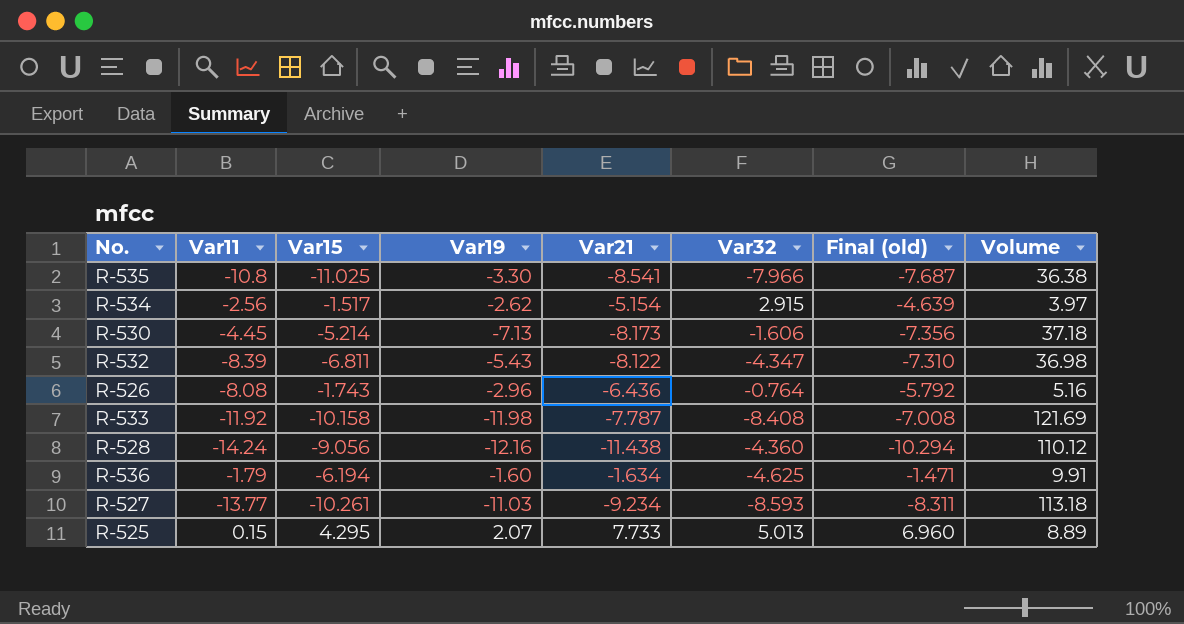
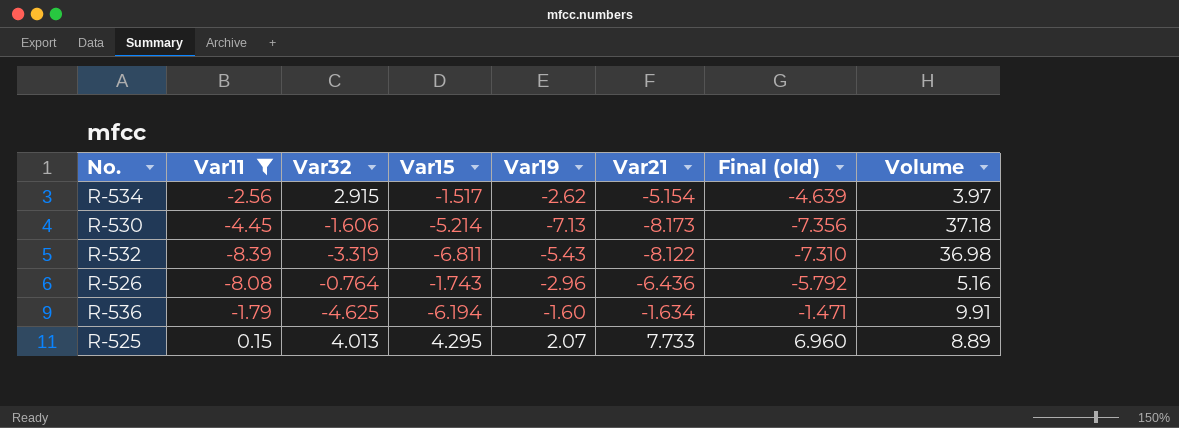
filter: none -> Var11 >= -8.39
column Var32 | position: 6 -> 3
R-532 | Var32: -4.347 -> -3.319
R-525 | Var32: 5.013 -> 4.013

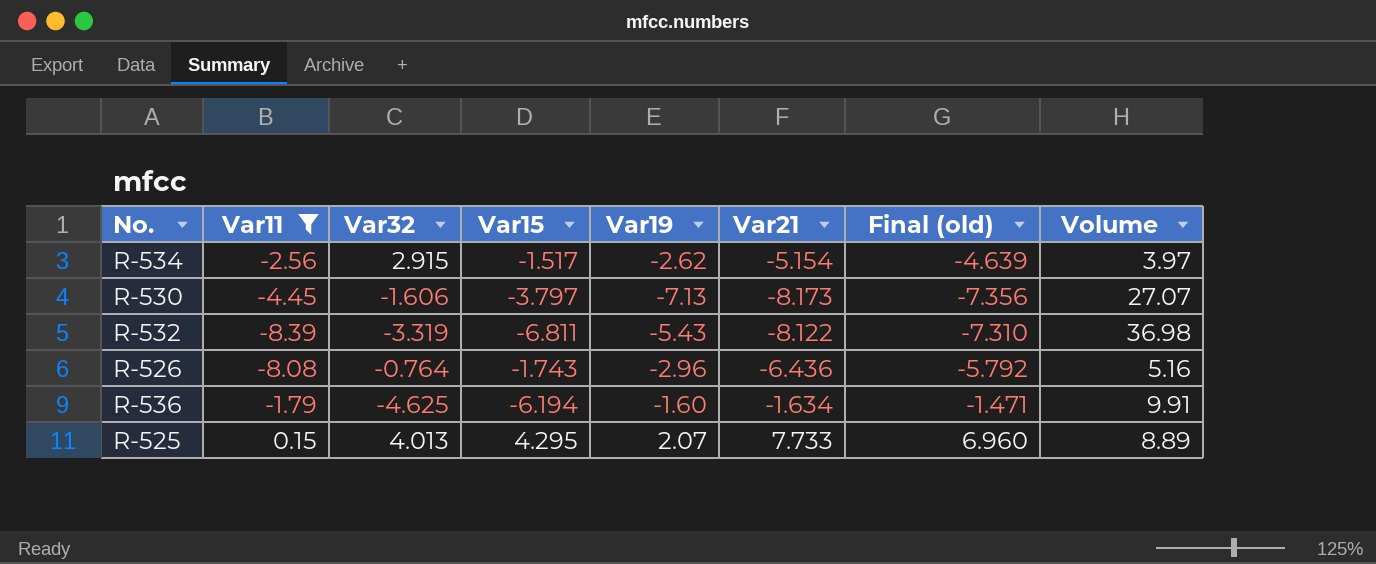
R-530 | Var15: -5.214 -> -3.797
R-530 | Volume: 37.18 -> 27.07

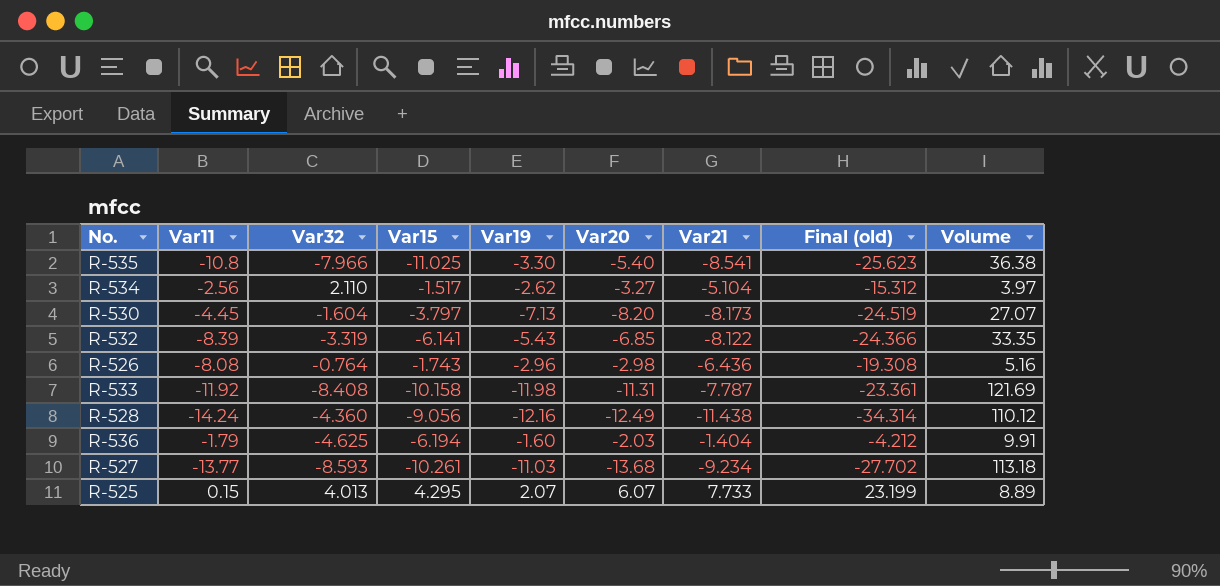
filter: Var11 >= -8.39 -> none
column Var20 | position: none -> 6
column Final (old) | formula: [Var21] * 0.9 -> [Var21] * 3
R-534 | Var32: 2.915 -> 2.110
R-534 | Var21: -5.154 -> -5.104
R-530 | Var32: -1.606 -> -1.604
R-532 | Var15: -6.811 -> -6.141
R-532 | Volume: 36.98 -> 33.35
R-536 | Var21: -1.634 -> -1.404

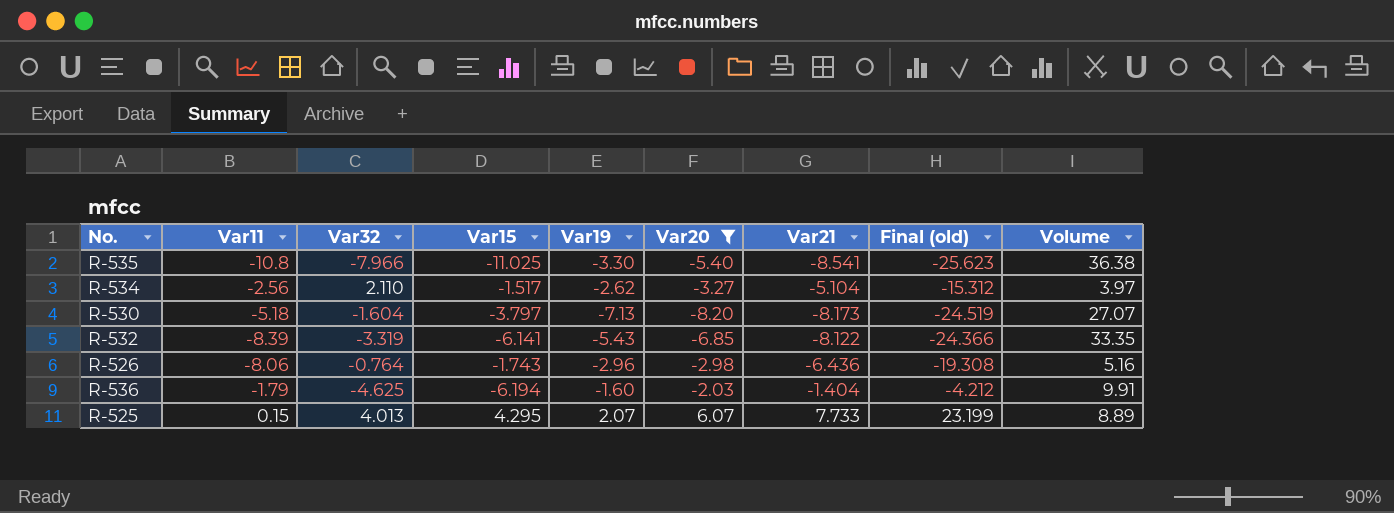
filter: none -> Var20 >= -8.20
R-530 | Var11: -4.45 -> -5.18
R-526 | Var11: -8.08 -> -8.06

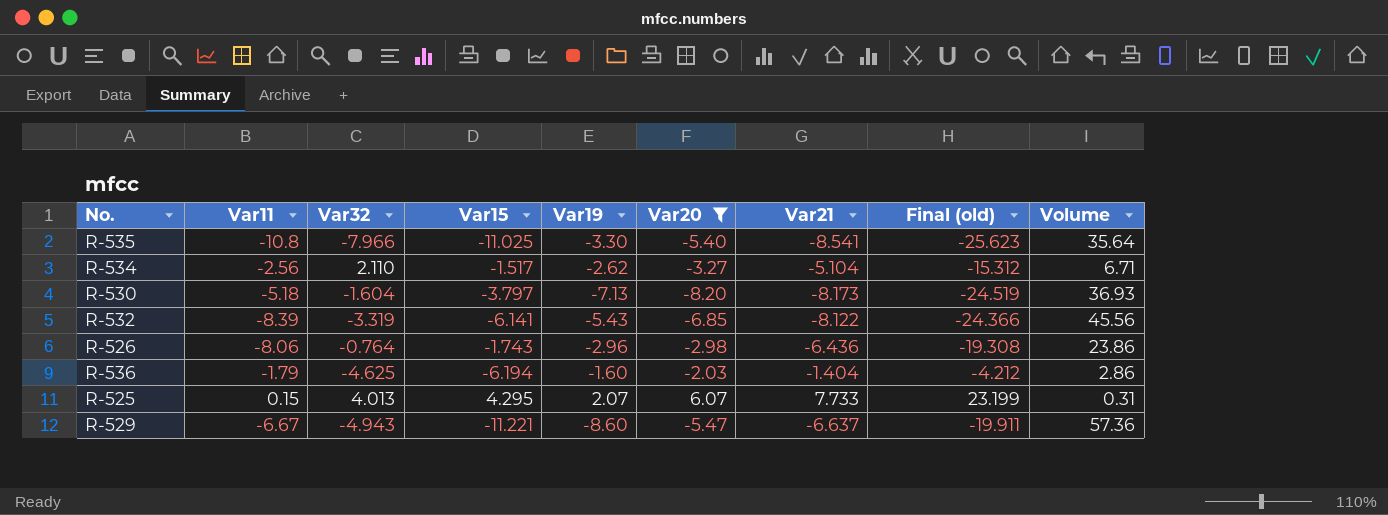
column Volume | formula: [Var15] * [Var19] -> [Var11] * [Var19]
row R-529: none -> -6.67 | -4.943 | -11.221 | -8.60 | -5.47 | -6.637 | -19.911 | 57.36

